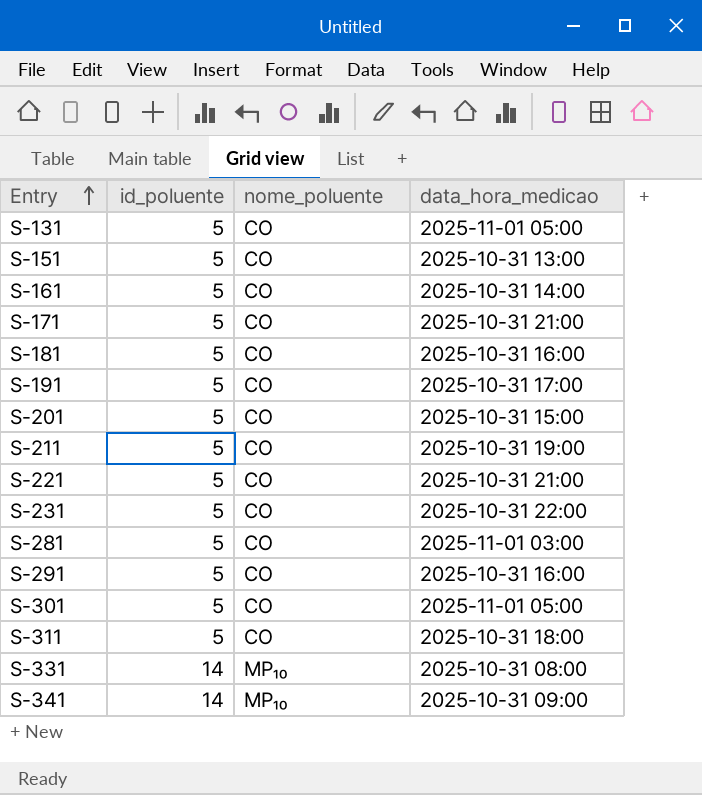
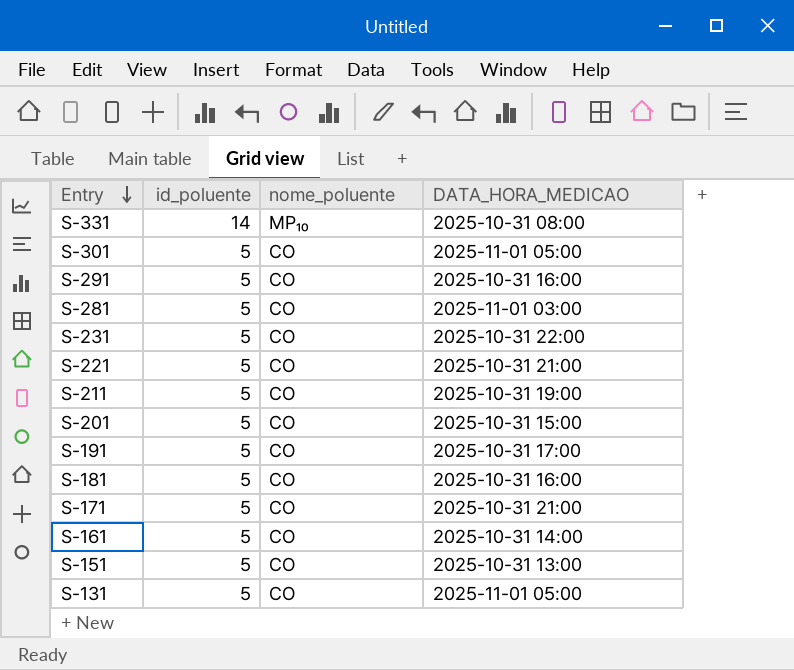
row order: Entry ascending -> Entry descending
column name: data_hora_medicao -> DATA_HORA_MEDICAO
row S-311: 5 | CO | 2025-10-31 18:00 -> none
row S-341: 14 | MP₁₀ | 2025-10-31 09:00 -> none

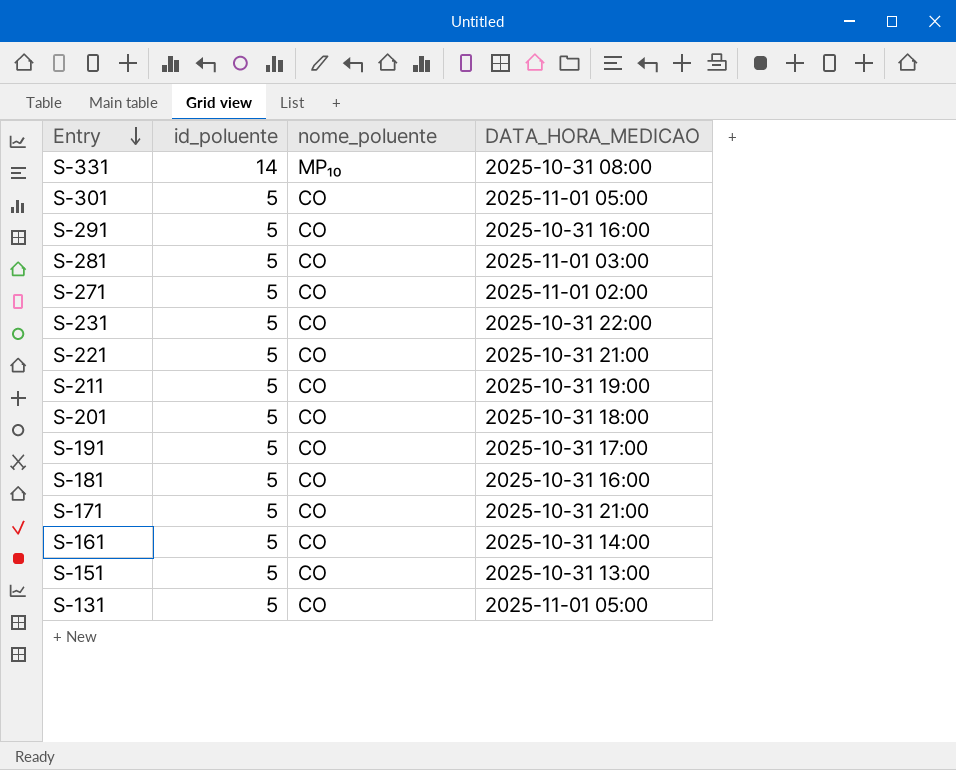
row S-271: none -> 5 | CO | 2025-11-01 02:00
S-201 | DATA_HORA_MEDICAO: 2025-10-31 15:00 -> 2025-10-31 18:00

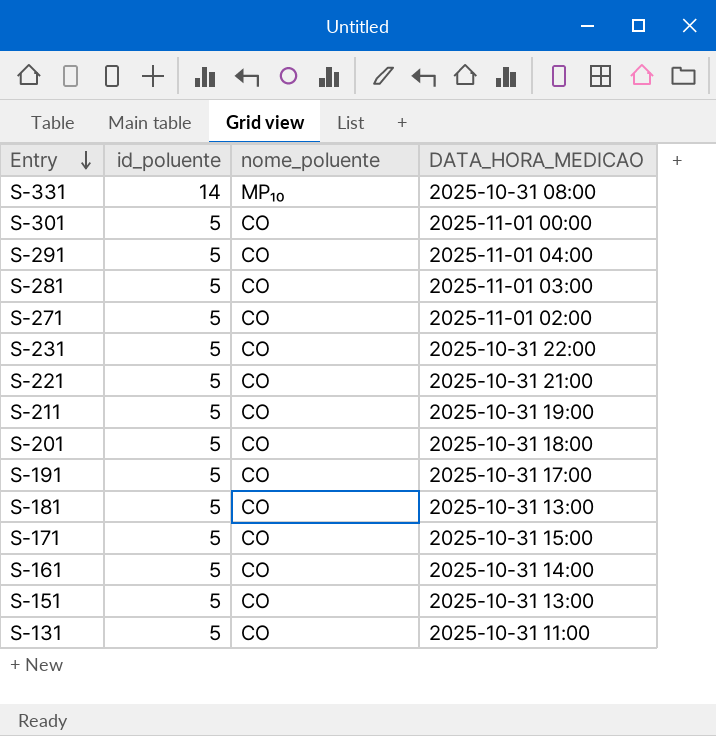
S-301 | DATA_HORA_MEDICAO: 2025-11-01 05:00 -> 2025-11-01 00:00
S-291 | DATA_HORA_MEDICAO: 2025-10-31 16:00 -> 2025-11-01 04:00
S-181 | DATA_HORA_MEDICAO: 2025-10-31 16:00 -> 2025-10-31 13:00
S-171 | DATA_HORA_MEDICAO: 2025-10-31 21:00 -> 2025-10-31 15:00
S-131 | DATA_HORA_MEDICAO: 2025-11-01 05:00 -> 2025-10-31 11:00

